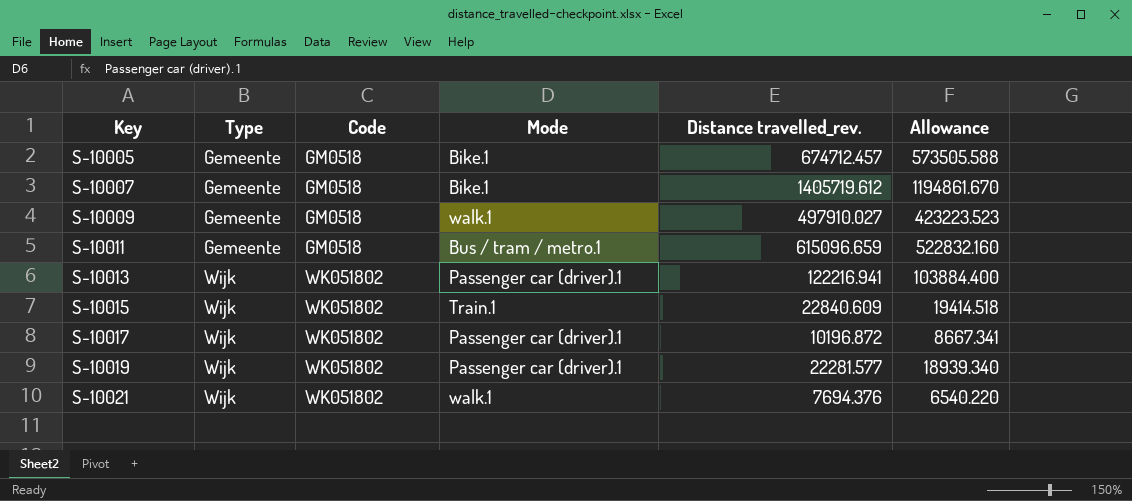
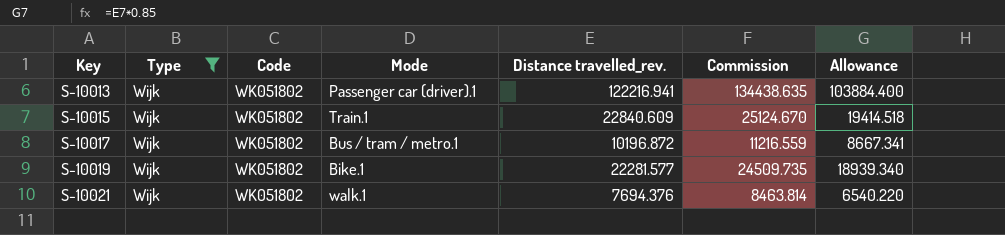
filter: none -> Type = Wijk
column Commission | formula: none -> [Distance travelled_rev.] * 1.1
S-10017 | Mode: Passenger car (driver).1 -> Bus / tram / metro.1
S-10019 | Mode: Passenger car (driver).1 -> Bike.1

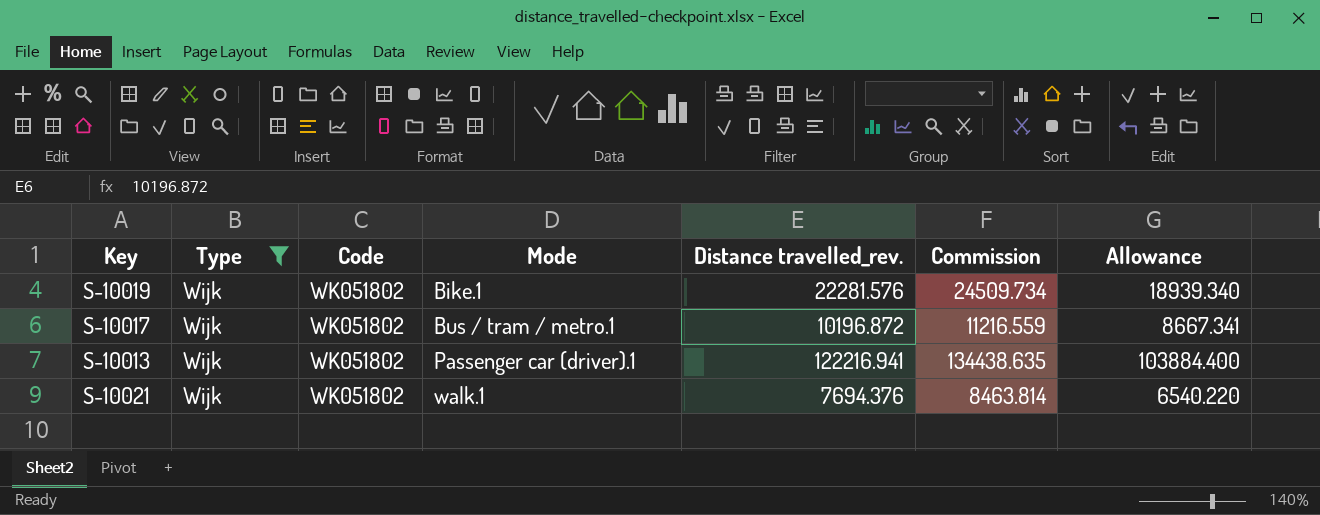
row order: Key ascending -> Mode ascending
row S-10015: Wijk | WK051802 | Train.1 | 22840.609 | 25124.670 | 19414.518 -> none
S-10019 | Distance travelled_rev.: 22281.577 -> 22281.576
S-10019 | Commission: 24509.735 -> 24509.734

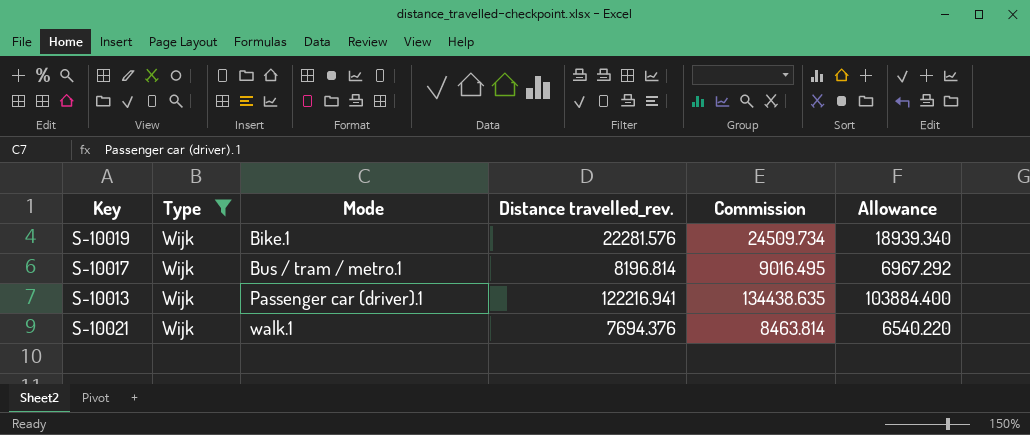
column Code | position: 3 -> none
S-10017 | Distance travelled_rev.: 10196.872 -> 8196.814
S-10017 | Commission: 11216.559 -> 9016.495
S-10017 | Allowance: 8667.341 -> 6967.292

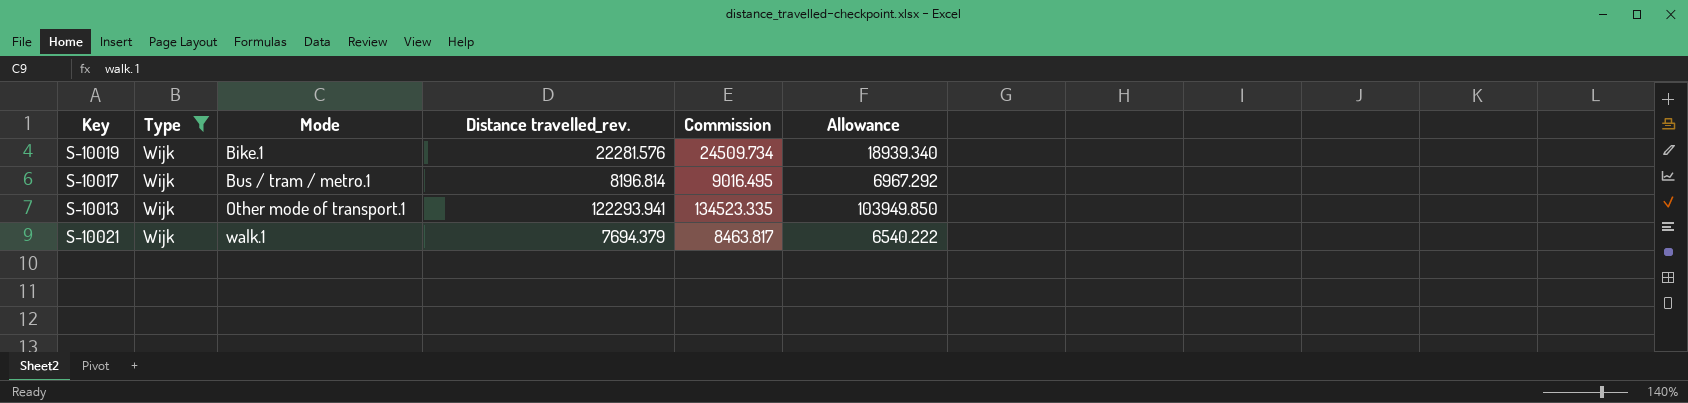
S-10013 | Mode: Passenger car (driver).1 -> Other mode of transport.1
S-10013 | Distance travelled_rev.: 122216.941 -> 122293.941
S-10013 | Commission: 134438.635 -> 134523.335
S-10013 | Allowance: 103884.400 -> 103949.850
S-10021 | Distance travelled_rev.: 7694.376 -> 7694.379
S-10021 | Commission: 8463.814 -> 8463.817
S-10021 | Allowance: 6540.220 -> 6540.222

